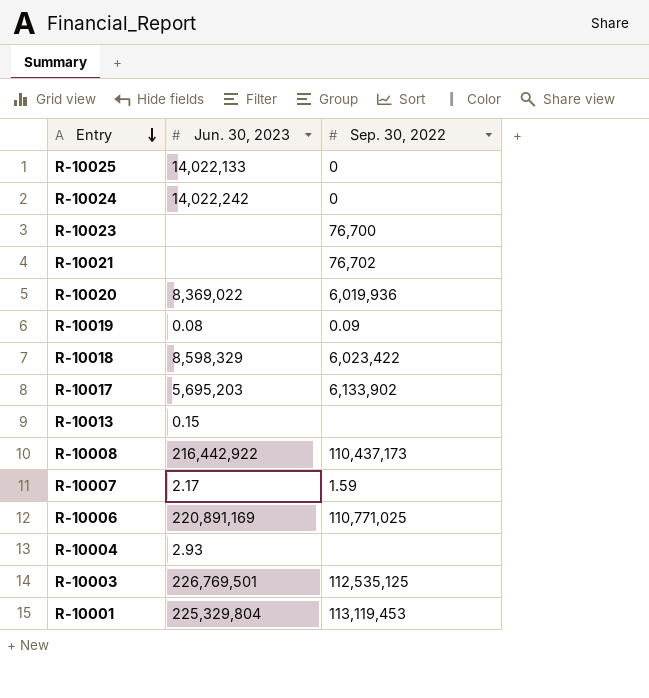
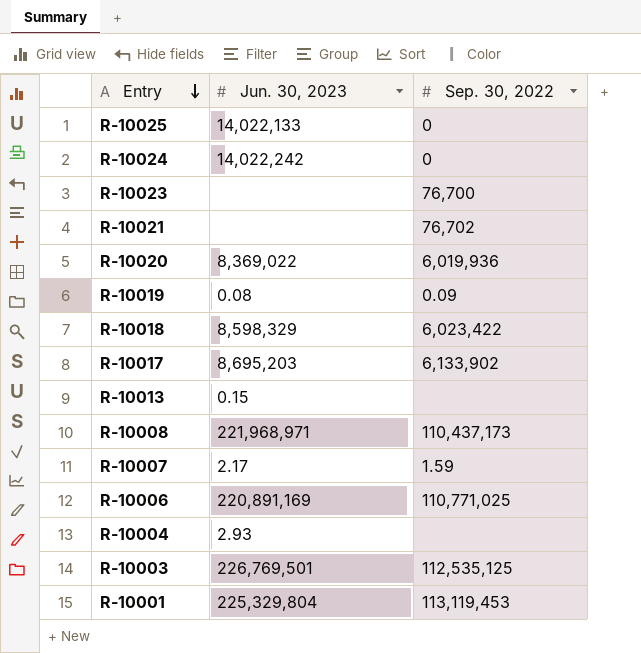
R-10017 | Jun. 30, 2023: 5,695,203 -> 8,695,203
R-10008 | Jun. 30, 2023: 216,442,922 -> 221,968,971

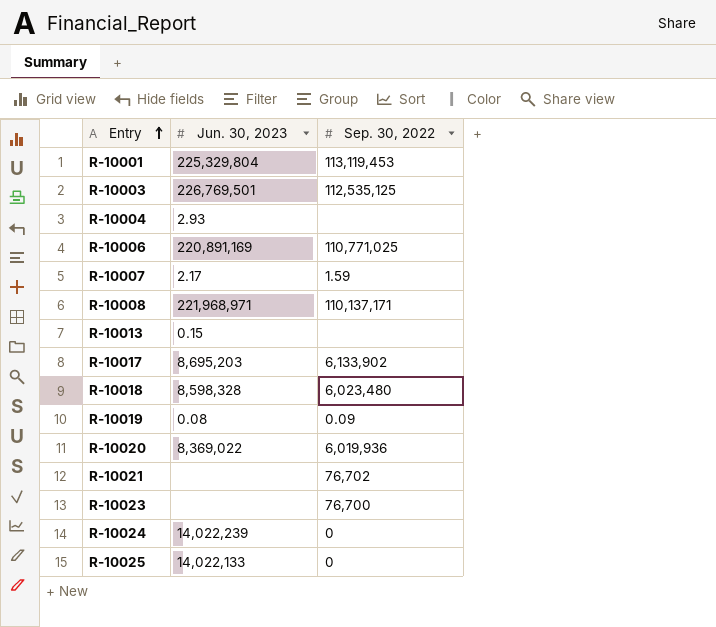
row order: Entry descending -> Entry ascending
R-10008 | Sep. 30, 2022: 110,437,173 -> 110,137,171
R-10018 | Jun. 30, 2023: 8,598,329 -> 8,598,328
R-10018 | Sep. 30, 2022: 6,023,422 -> 6,023,480
R-10024 | Jun. 30, 2023: 14,022,242 -> 14,022,239

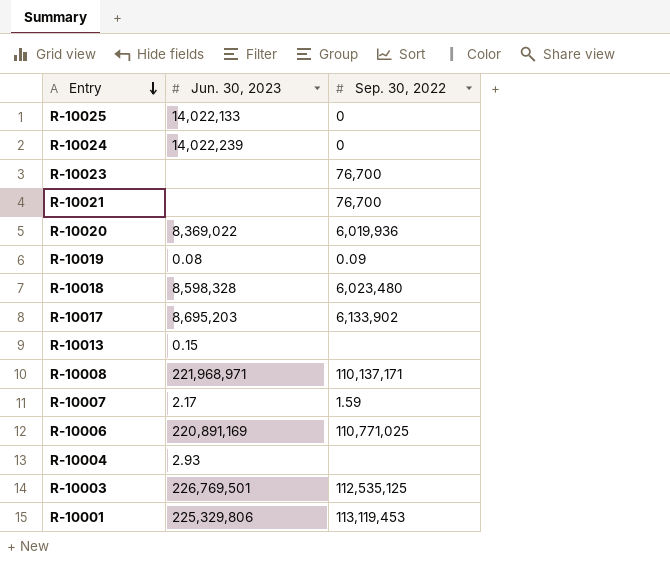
row order: Entry ascending -> Entry descending
R-10021 | Sep. 30, 2022: 76,702 -> 76,700
R-10001 | Jun. 30, 2023: 225,329,804 -> 225,329,806

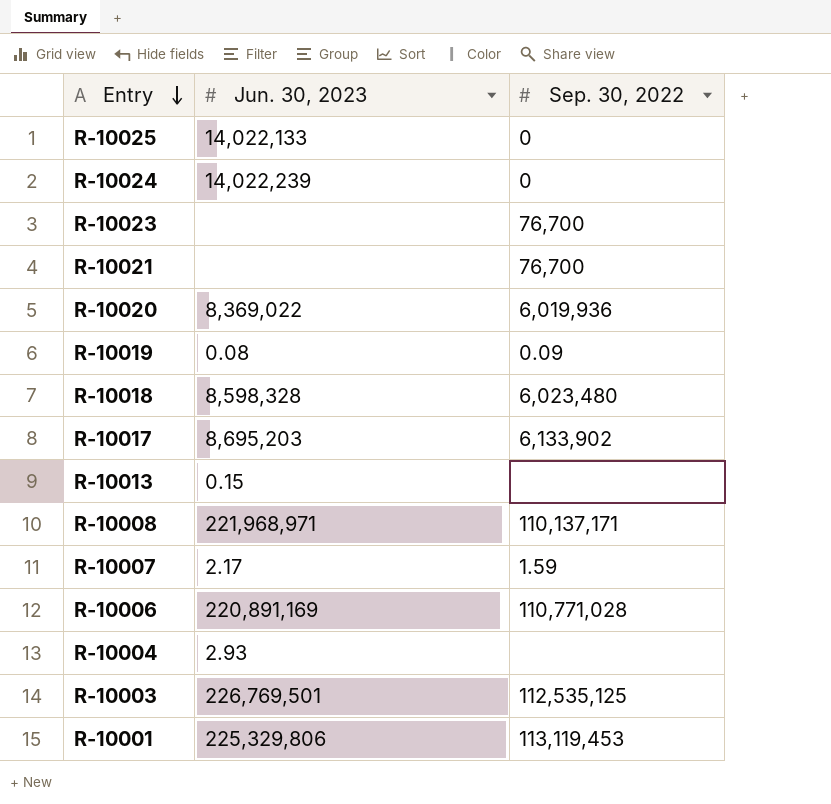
R-10006 | Sep. 30, 2022: 110,771,025 -> 110,771,028

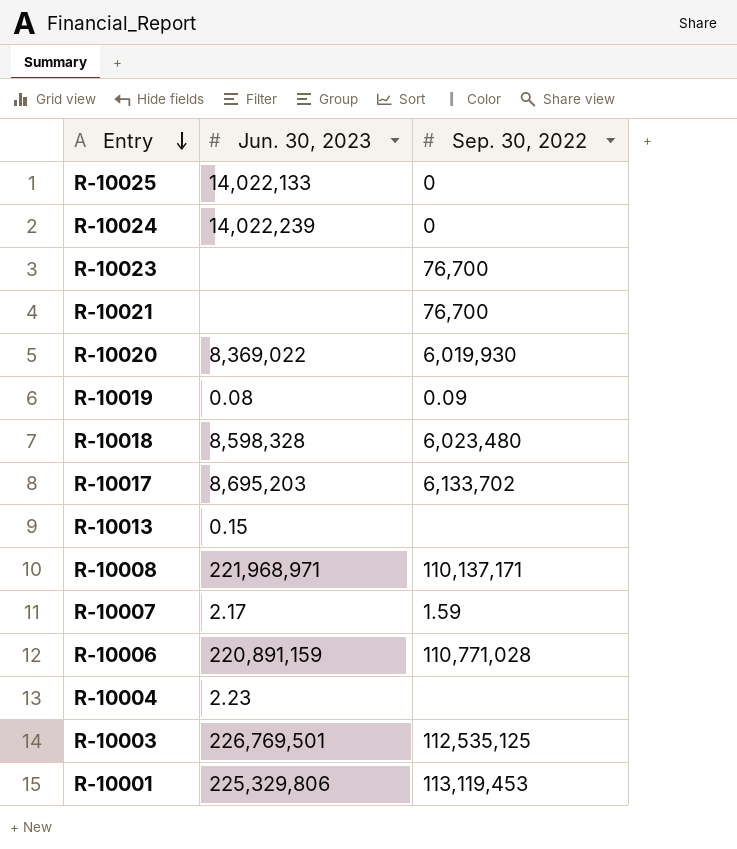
R-10020 | Sep. 30, 2022: 6,019,936 -> 6,019,930
R-10017 | Sep. 30, 2022: 6,133,902 -> 6,133,702
R-10006 | Jun. 30, 2023: 220,891,169 -> 220,891,159
R-10004 | Jun. 30, 2023: 2.93 -> 2.23

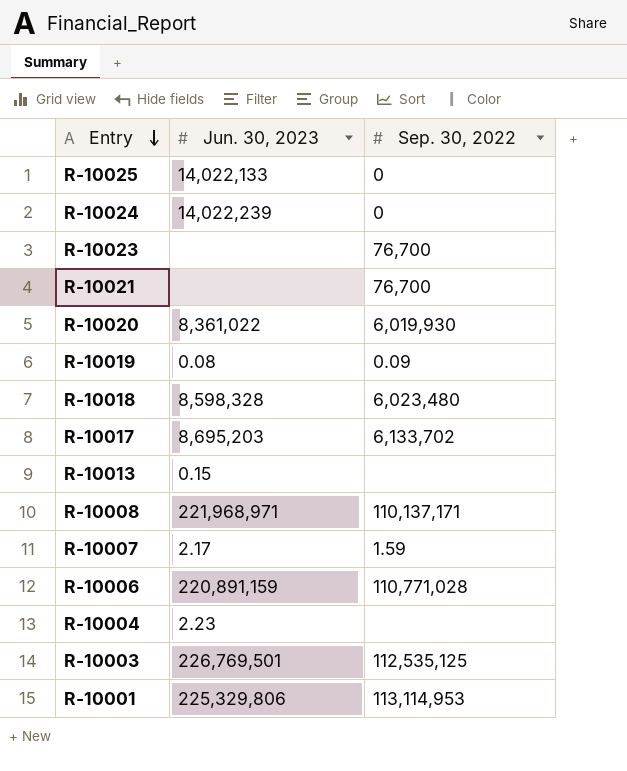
R-10020 | Jun. 30, 2023: 8,369,022 -> 8,361,022
R-10001 | Sep. 30, 2022: 113,119,453 -> 113,114,953

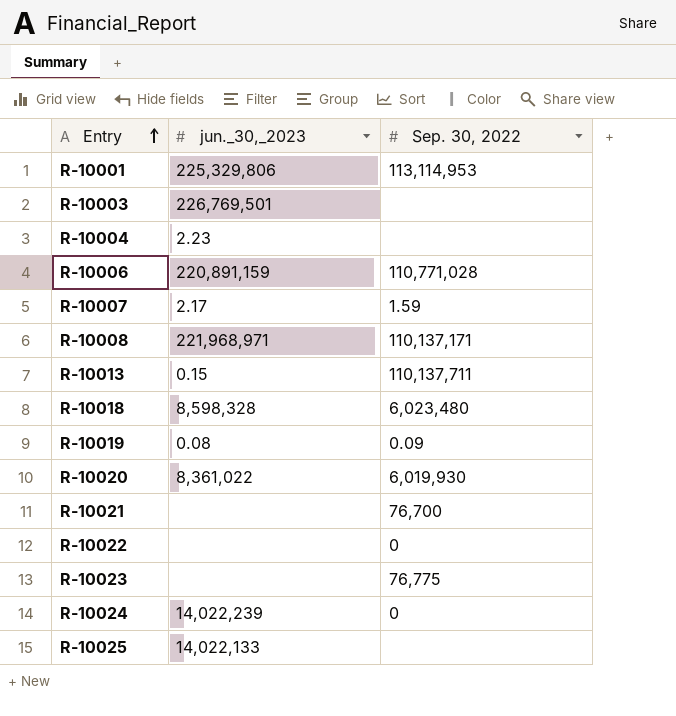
row order: Entry descending -> Entry ascending
column name: Jun. 30, 2023 -> jun._30,_2023
row R-10017: 8,695,203 | 6,133,702 -> none
R-10003 | Sep. 30, 2022: 112,535,125 -> none
R-10013 | Sep. 30, 2022: none -> 110,137,711
row R-10022: none -> none | 0
R-10023 | Sep. 30, 2022: 76,700 -> 76,775
R-10025 | Sep. 30, 2022: 0 -> none

